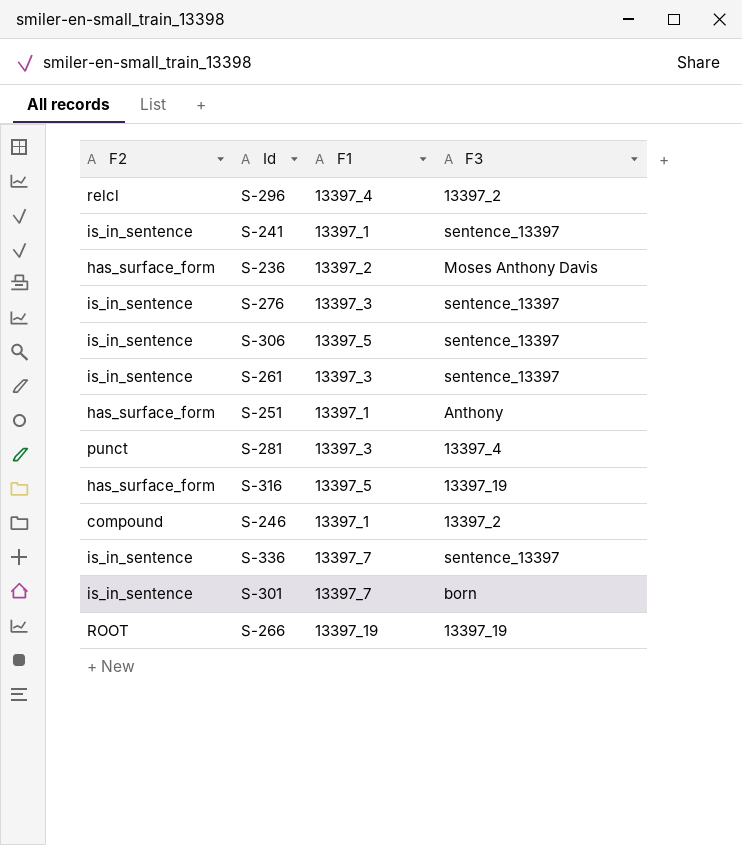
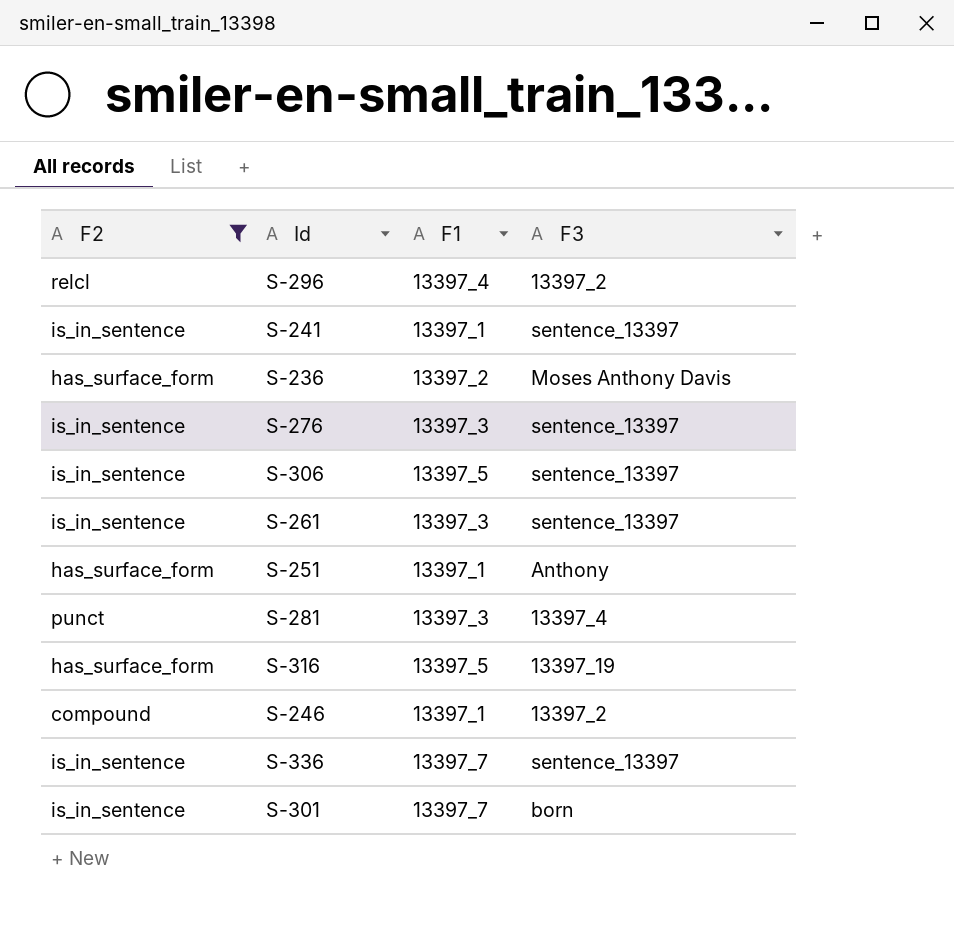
filter: none -> F2 != ROOT

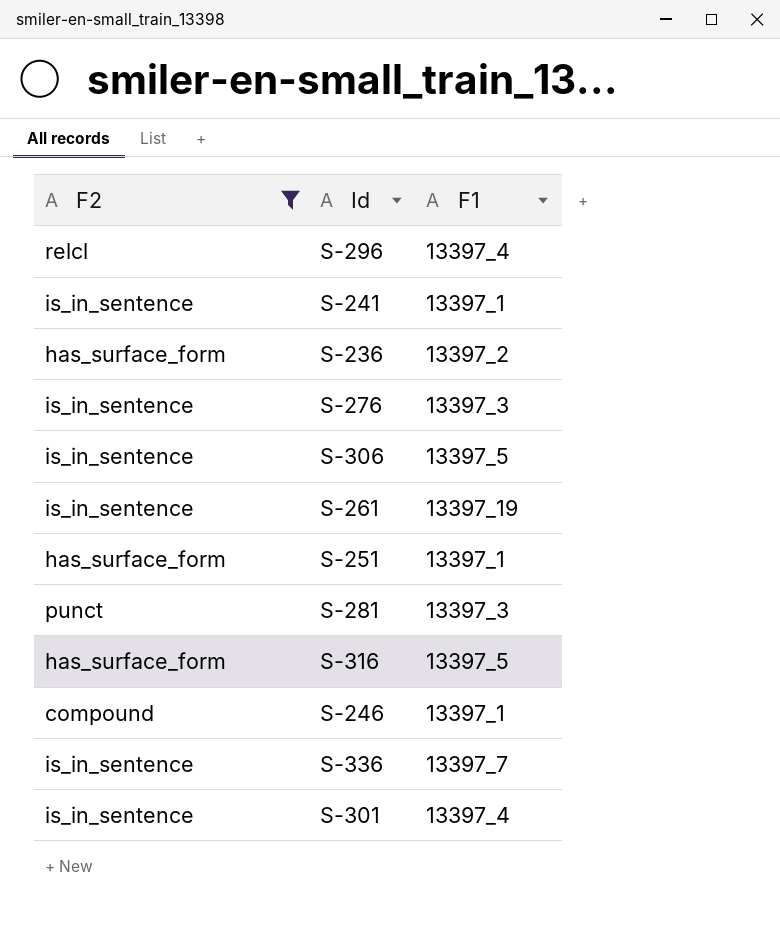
column F3 | position: 4 -> none
S-261 | F1: 13397_3 -> 13397_19
S-301 | F1: 13397_7 -> 13397_4

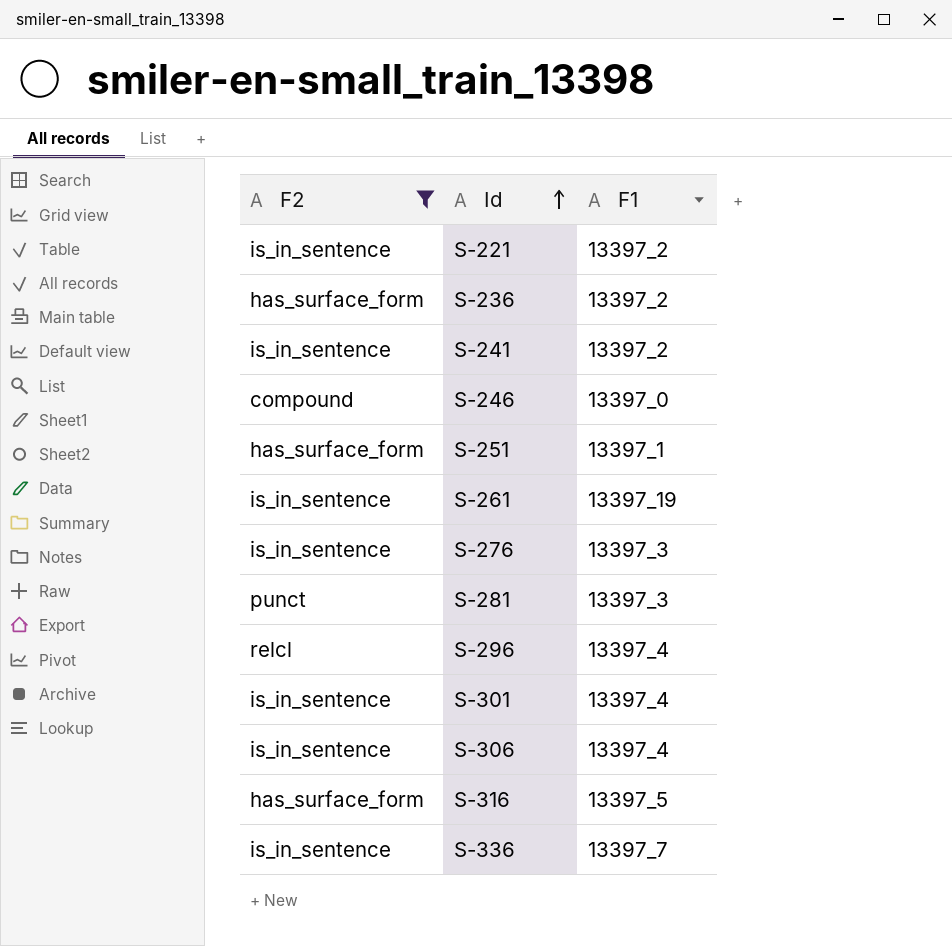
row order: none -> Id ascending
row S-221: none -> is_in_sentence | 13397_2
S-241 | F1: 13397_1 -> 13397_2
S-246 | F1: 13397_1 -> 13397_0
S-306 | F1: 13397_5 -> 13397_4

